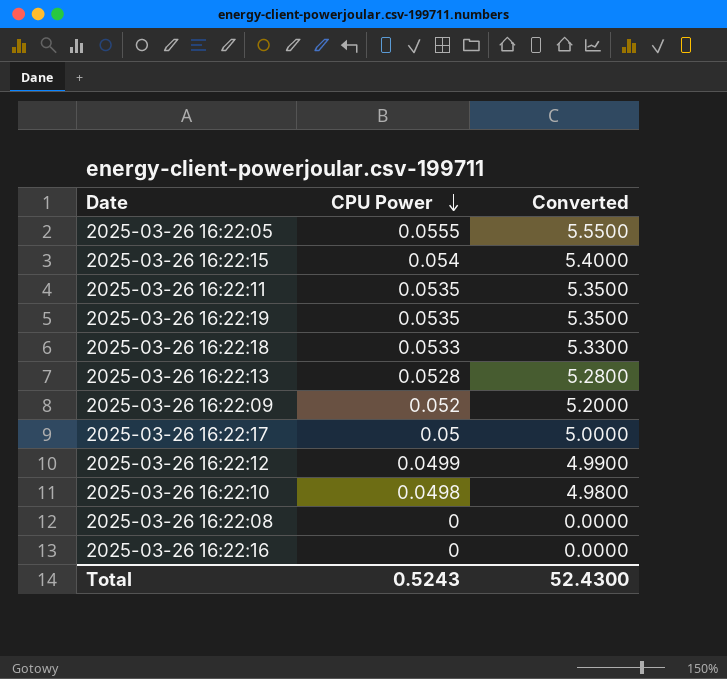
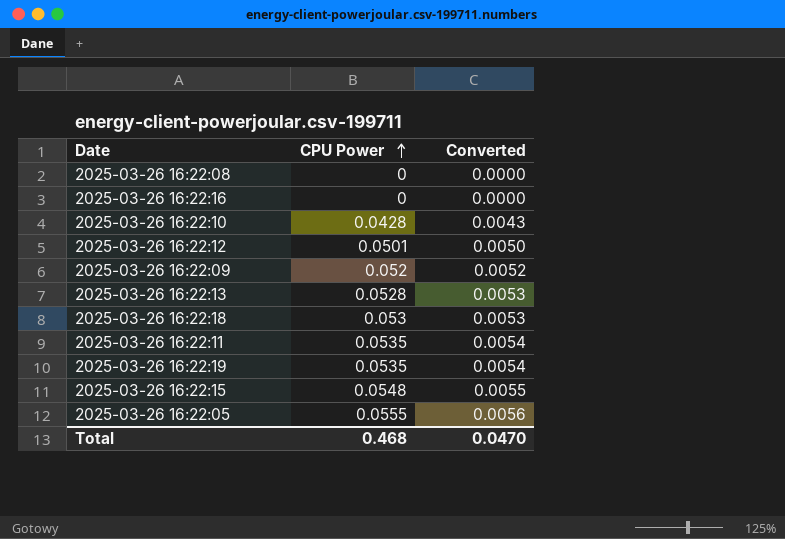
row order: CPU Power descending -> CPU Power ascending
column Converted | formula: [CPU Power] * 100 -> [CPU Power] * 0.1
row 2025-03-26 16:22:17: 0.05 | 5.0000 -> none
2025-03-26 16:22:10 | CPU Power: 0.0498 -> 0.0428
2025-03-26 16:22:12 | CPU Power: 0.0499 -> 0.0501
2025-03-26 16:22:18 | CPU Power: 0.0533 -> 0.053
2025-03-26 16:22:15 | CPU Power: 0.054 -> 0.0548
Total | CPU Power: 0.5243 -> 0.468
Total | Converted: 52.4300 -> 0.0470

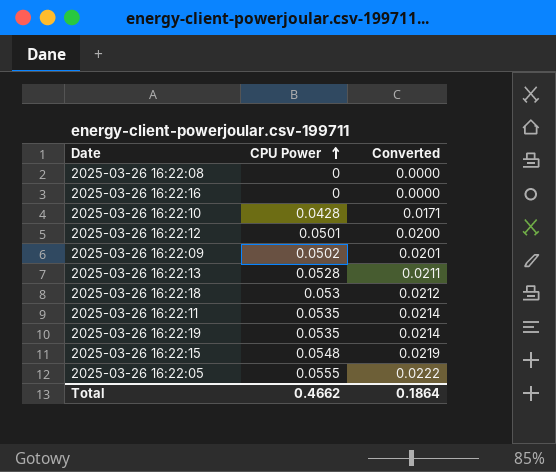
column Converted | formula: [CPU Power] * 0.1 -> [CPU Power] * 0.4
2025-03-26 16:22:09 | CPU Power: 0.052 -> 0.0502
Total | CPU Power: 0.468 -> 0.4662
Total | Converted: 0.0470 -> 0.1864

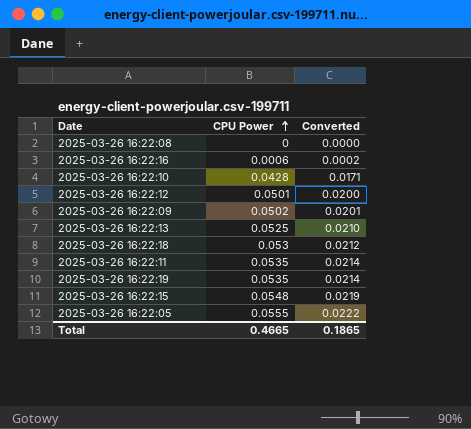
2025-03-26 16:22:16 | CPU Power: 0 -> 0.0006
2025-03-26 16:22:16 | Converted: 0.0000 -> 0.0002
2025-03-26 16:22:13 | CPU Power: 0.0528 -> 0.0525
2025-03-26 16:22:13 | Converted: 0.0211 -> 0.0210
Total | CPU Power: 0.4662 -> 0.4665
Total | Converted: 0.1864 -> 0.1865

